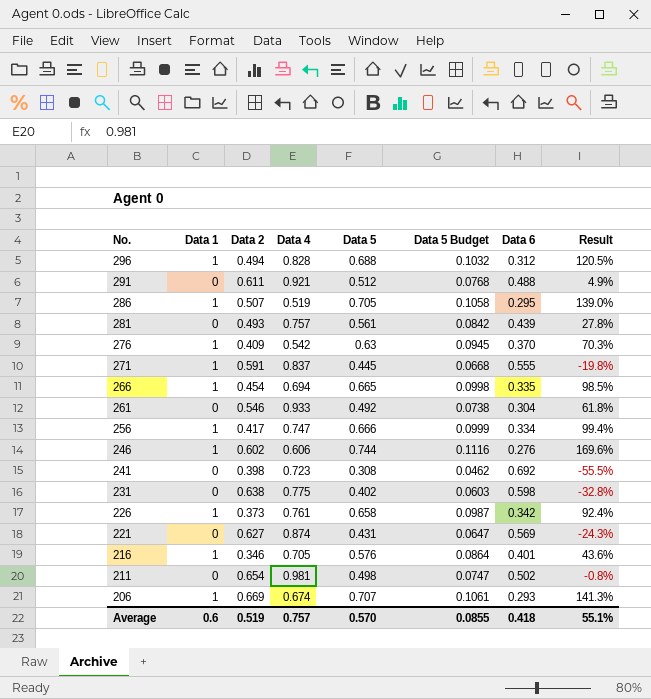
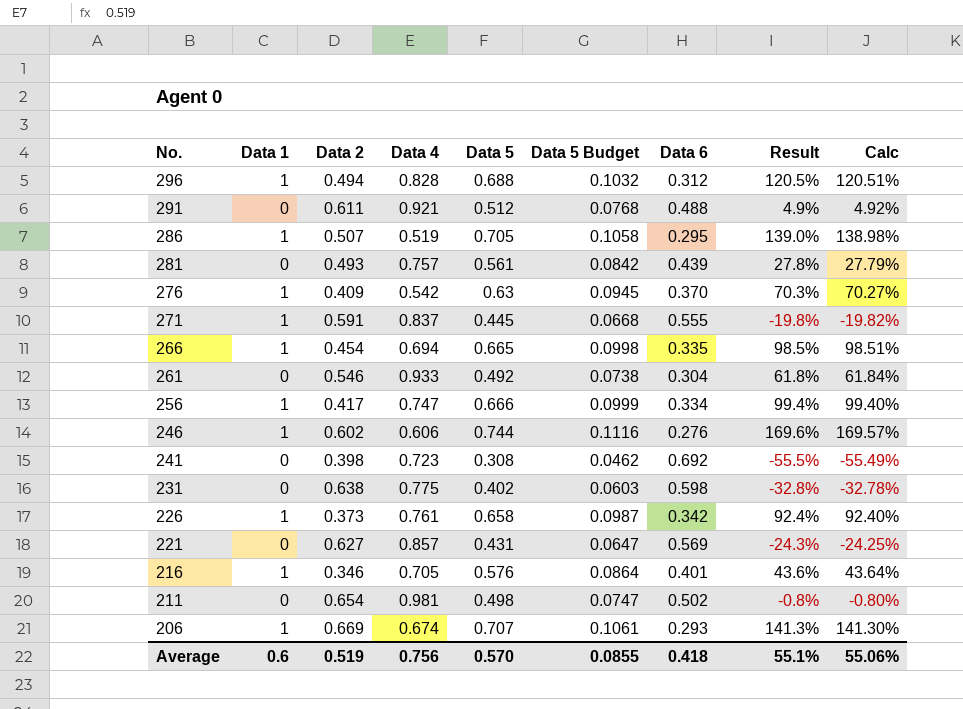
column Calc | formula: none -> ([Data 5] - [Data 6]) / [Data 6]
221 | Data 4: 0.874 -> 0.857
Average | Data 4: 0.757 -> 0.756

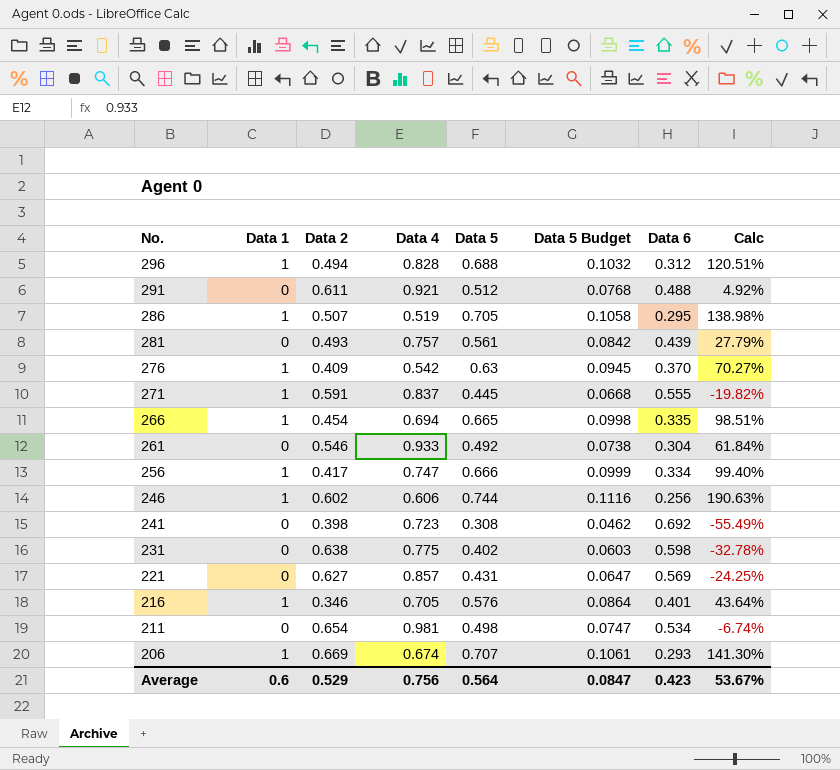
column Result | formula: ([Data 5] - [Data 6]) / [Data 6] -> none
row 226: 1 | 0.373 | 0.761 | 0.658 | 0.0987 | 0.342 | 92.4% | 92.40% -> none
246 | Data 6: 0.276 -> 0.256
246 | Calc: 169.57% -> 190.63%
211 | Data 6: 0.502 -> 0.534
211 | Calc: -0.80% -> -6.74%
Average | Data 2: 0.519 -> 0.529
Average | Data 5: 0.570 -> 0.564
Average | Data 5 Budget: 0.0855 -> 0.0847
Average | Data 6: 0.418 -> 0.423
Average | Calc: 55.06% -> 53.67%

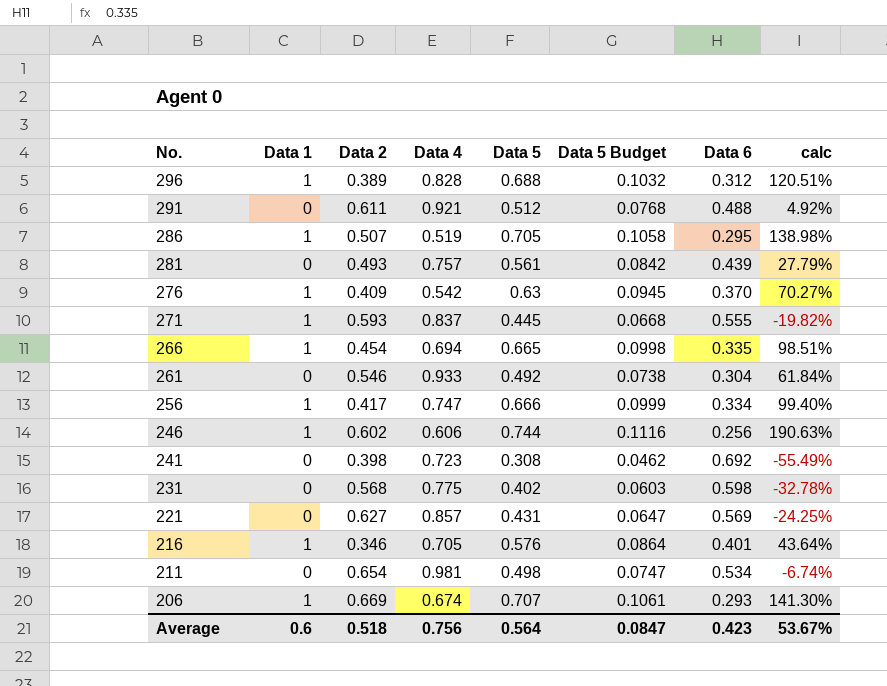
column name: Calc -> calc
296 | Data 2: 0.494 -> 0.389
271 | Data 2: 0.591 -> 0.593
231 | Data 2: 0.638 -> 0.568
Average | Data 2: 0.529 -> 0.518

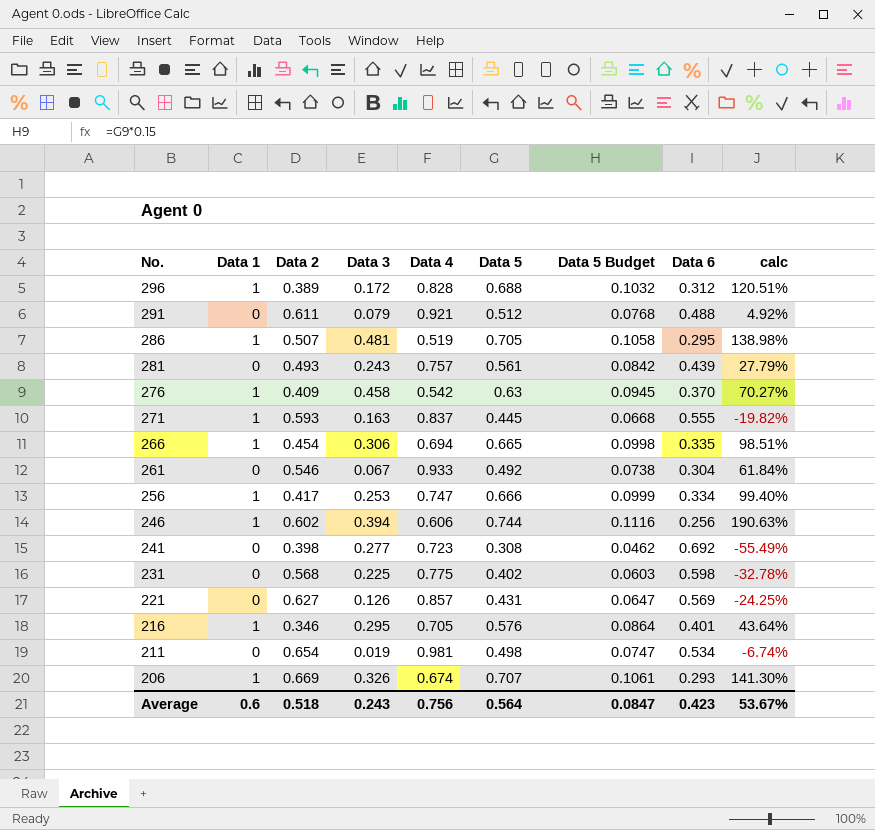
column Data 3 | position: none -> 4

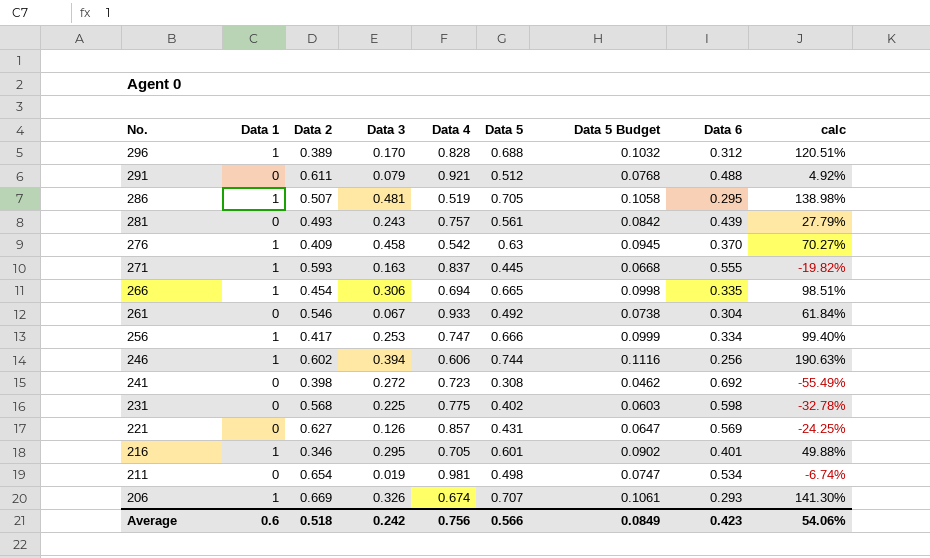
296 | Data 3: 0.172 -> 0.170
241 | Data 3: 0.277 -> 0.272
216 | Data 5: 0.576 -> 0.601
216 | Data 5 Budget: 0.0864 -> 0.0902
216 | calc: 43.64% -> 49.88%
Average | Data 3: 0.243 -> 0.242
Average | Data 5: 0.564 -> 0.566
Average | Data 5 Budget: 0.0847 -> 0.0849
Average | calc: 53.67% -> 54.06%

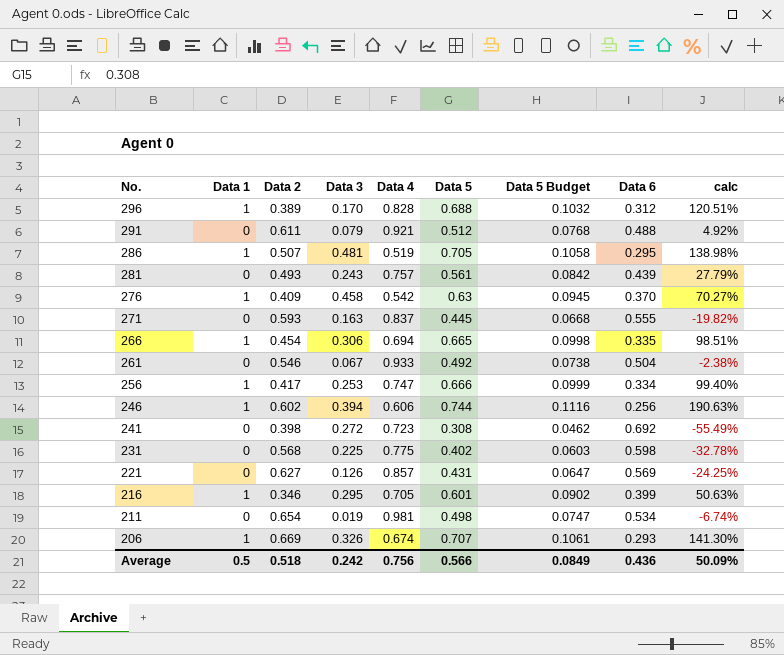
271 | Data 1: 1 -> 0
261 | Data 6: 0.304 -> 0.504
261 | calc: 61.84% -> -2.38%
216 | Data 6: 0.401 -> 0.399
216 | calc: 49.88% -> 50.63%
Average | Data 1: 0.6 -> 0.5
Average | Data 6: 0.423 -> 0.436
Average | calc: 54.06% -> 50.09%

